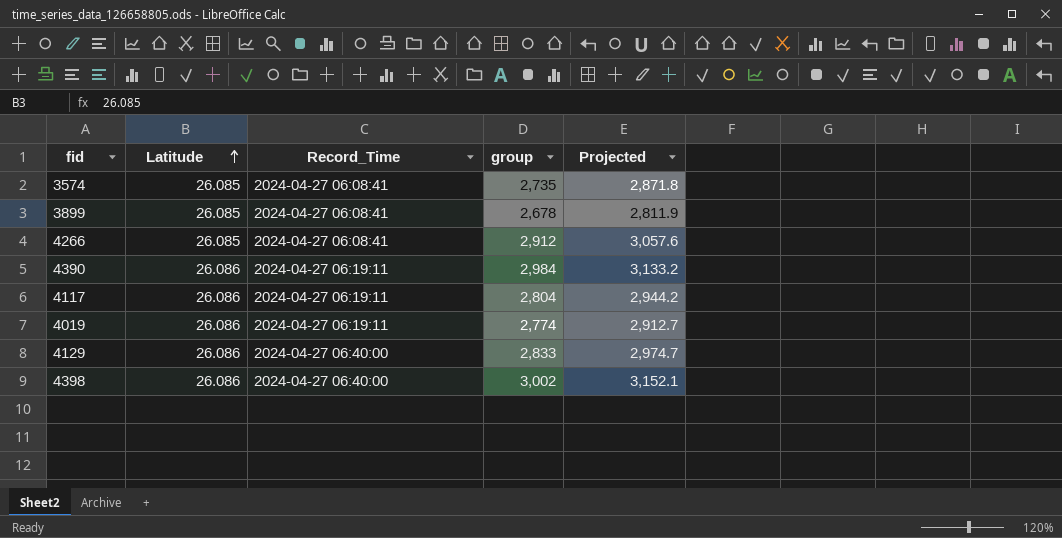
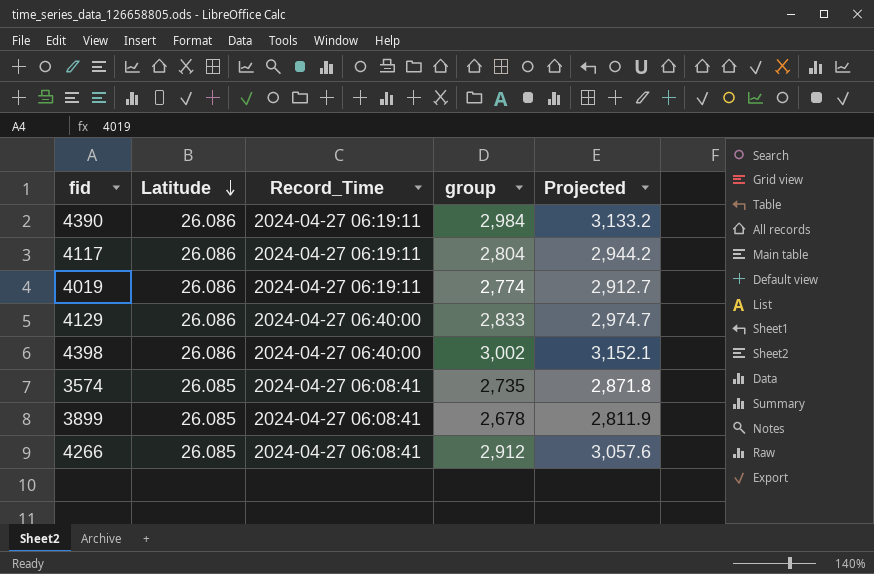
row order: Latitude ascending -> Latitude descending

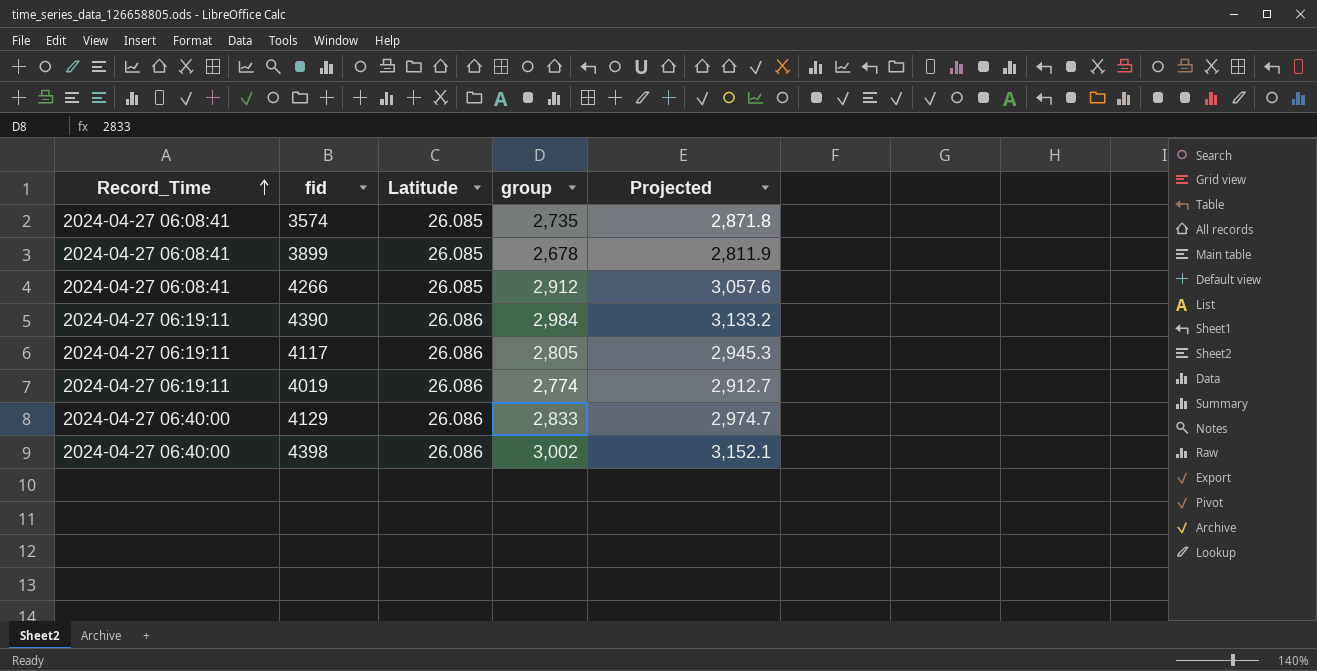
row order: Latitude descending -> Record_Time ascending
column Record_Time | position: 3 -> 1
4117 | group: 2,804 -> 2,805
4117 | Projected: 2,944.2 -> 2,945.3

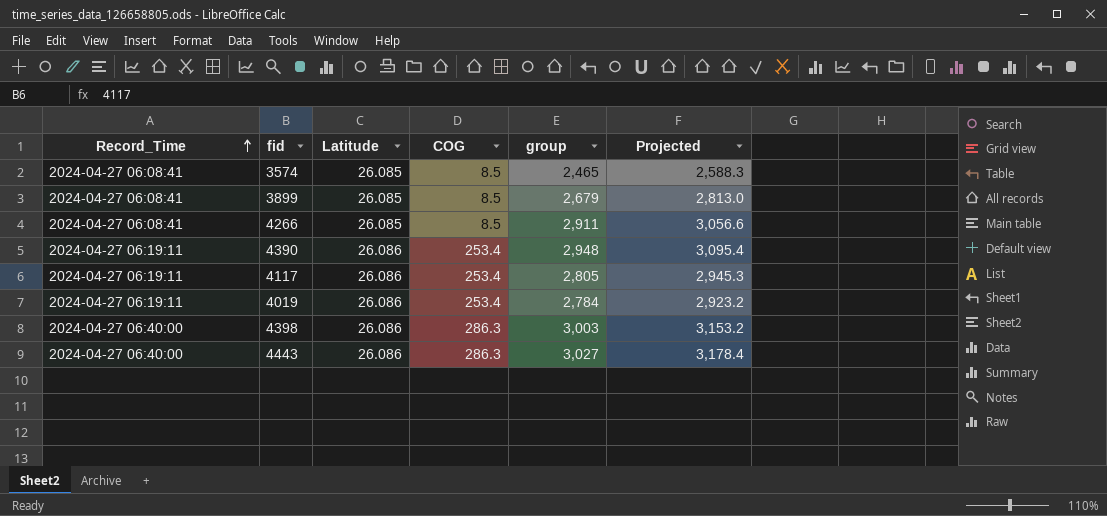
column COG | position: none -> 4
row 4129: 2024-04-27 06:40:00 | 26.086 | 2,833 | 2,974.7 -> none
3574 | group: 2,735 -> 2,465
3574 | Projected: 2,871.8 -> 2,588.3
3899 | group: 2,678 -> 2,679
3899 | Projected: 2,811.9 -> 2,813.0
4266 | group: 2,912 -> 2,911
4266 | Projected: 3,057.6 -> 3,056.6
4390 | group: 2,984 -> 2,948
4390 | Projected: 3,133.2 -> 3,095.4
4019 | group: 2,774 -> 2,784
4019 | Projected: 2,912.7 -> 2,923.2
4398 | group: 3,002 -> 3,003
4398 | Projected: 3,152.1 -> 3,153.2
row 4443: none -> 2024-04-27 06:40:00 | 26.086 | 286.3 | 3,027 | 3,178.4

